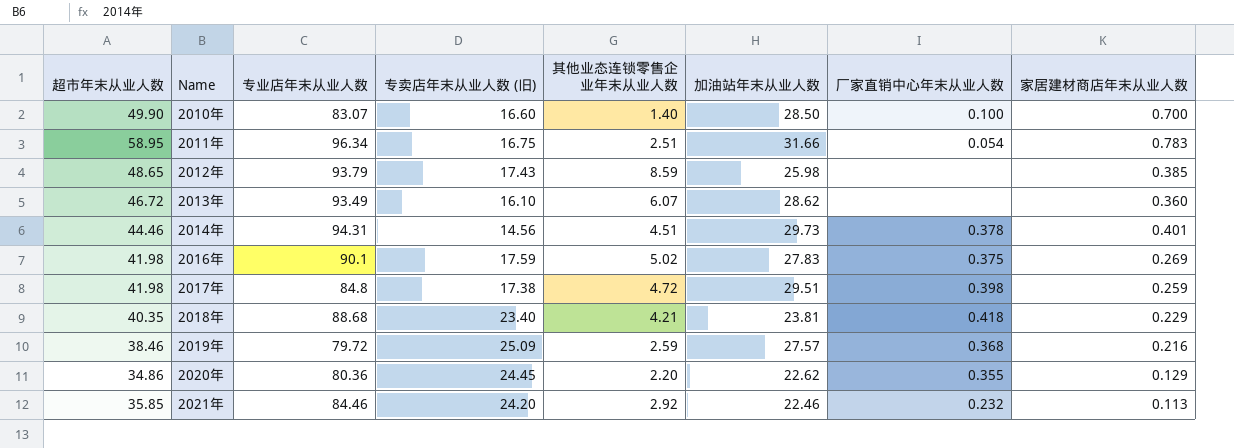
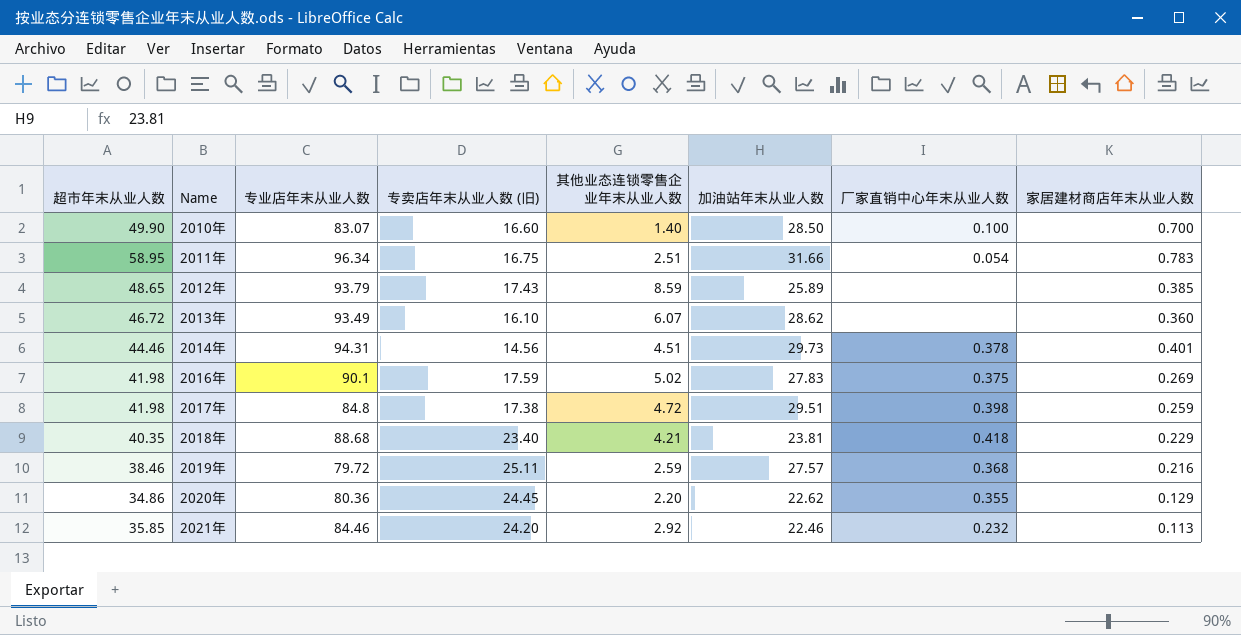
2012年 | 加油站年末从业人数: 25.98 -> 25.89
2019年 | 专卖店年末从业人数 (旧): 25.09 -> 25.11

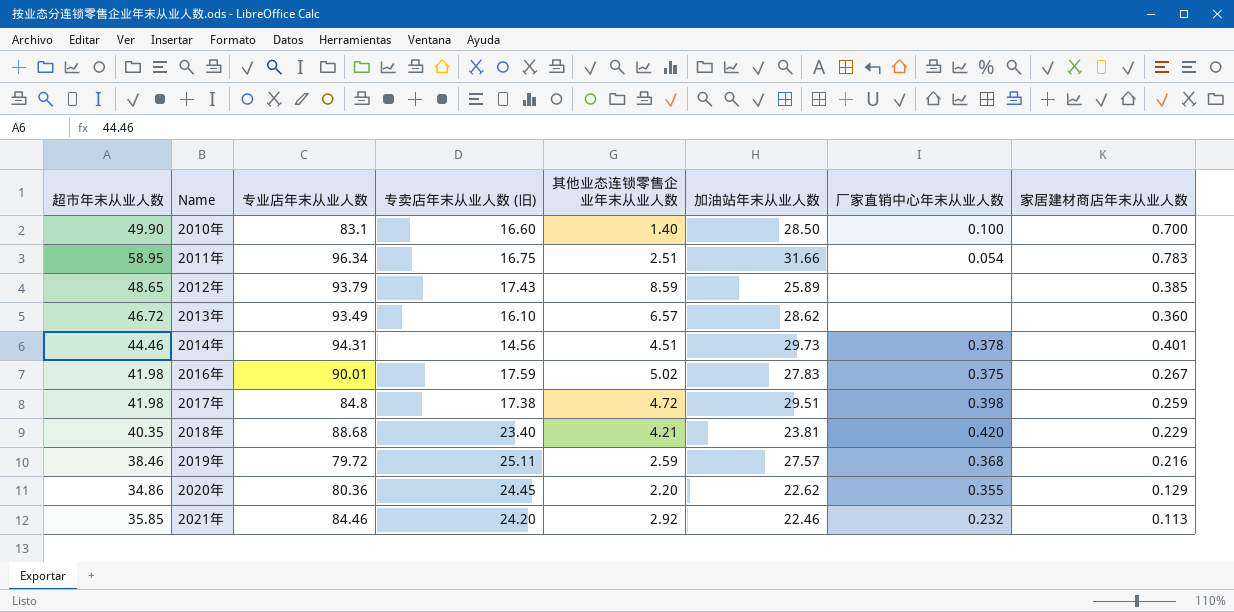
2010年 | 专业店年末从业人数: 83.07 -> 83.1
2013年 | 其他业态连锁零售企业年末从业人数: 6.07 -> 6.57
2016年 | 专业店年末从业人数: 90.1 -> 90.01
2016年 | 家居建材商店年末从业人数: 0.269 -> 0.267
2018年 | 厂家直销中心年末从业人数: 0.418 -> 0.420

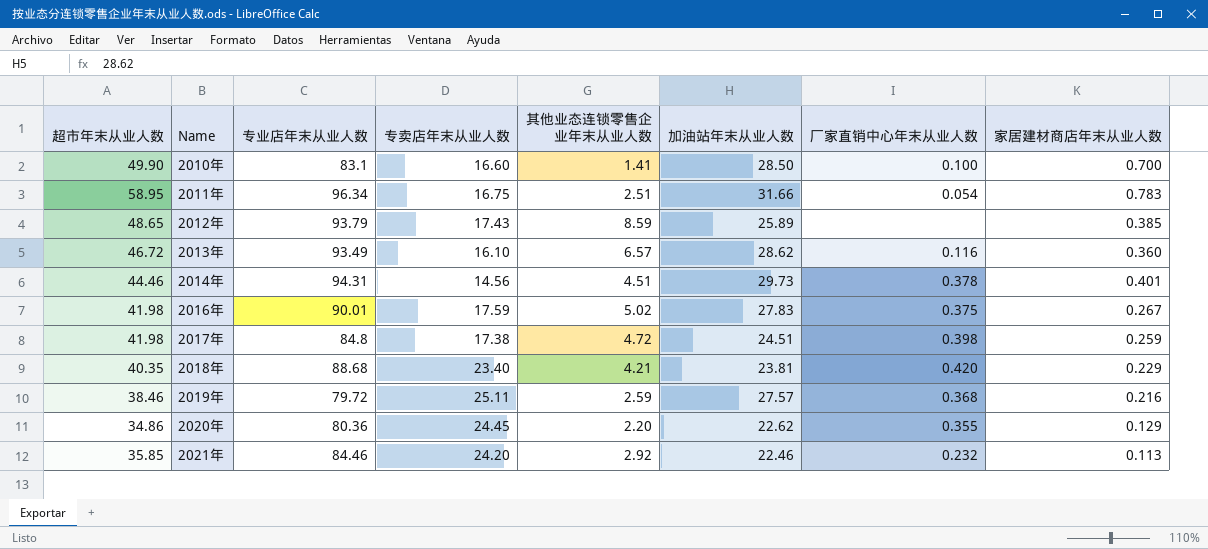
column name: 专卖店年末从业人数 (旧) -> 专卖店年末从业人数
2010年 | 其他业态连锁零售企业年末从业人数: 1.40 -> 1.41
2013年 | 厂家直销中心年末从业人数: none -> 0.116
2017年 | 加油站年末从业人数: 29.51 -> 24.51

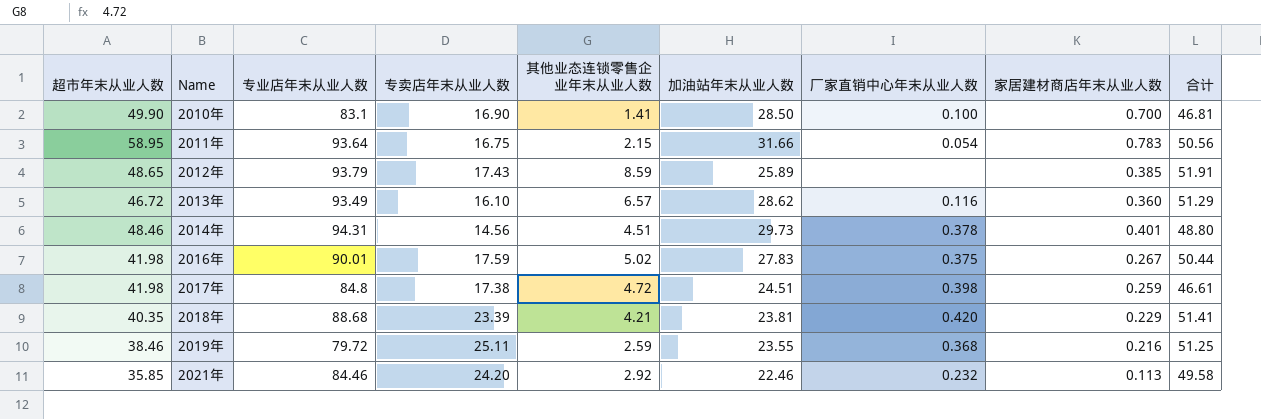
column 合计 | formula: none -> [专卖店年末从业人数] + [其他业态连锁零售企业年末从业人数] + [加油站年末从业人数]
row 2020年: 34.86 | 80.36 | 24.45 | 2.20 | 22.62 | 0.355 | 0.129 -> none
2010年 | 专卖店年末从业人数: 16.60 -> 16.90
2011年 | 专业店年末从业人数: 96.34 -> 93.64
2011年 | 其他业态连锁零售企业年末从业人数: 2.51 -> 2.15
2014年 | 超市年末从业人数: 44.46 -> 48.46
2018年 | 专卖店年末从业人数: 23.40 -> 23.39
2019年 | 加油站年末从业人数: 27.57 -> 23.55

